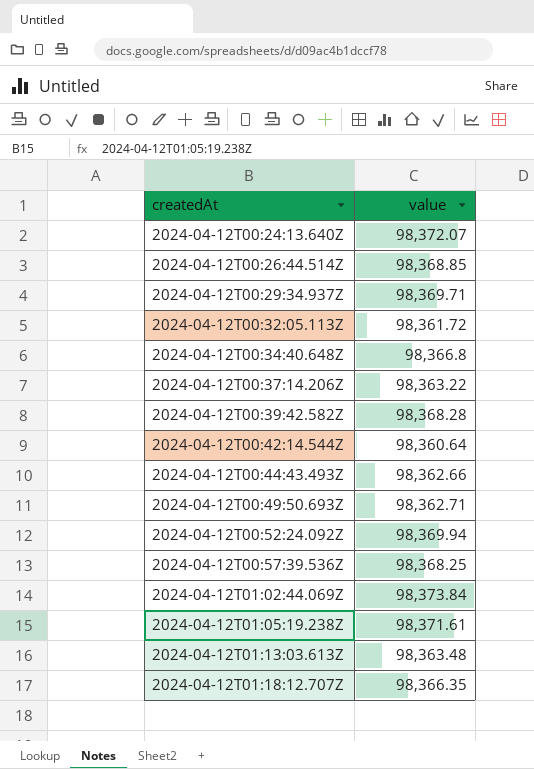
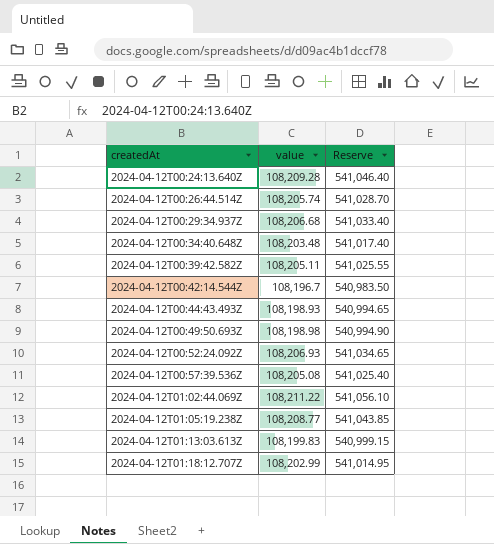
column Reserve | formula: none -> [value] * 5
row 2024-04-12T00:32:05.113Z: 98,361.72 -> none
row 2024-04-12T00:37:14.206Z: 98,363.22 -> none
2024-04-12T00:24:13.640Z | value: 98,372.07 -> 108,209.28
2024-04-12T00:26:44.514Z | value: 98,368.85 -> 108,205.74
2024-04-12T00:29:34.937Z | value: 98,369.71 -> 108,206.68
2024-04-12T00:34:40.648Z | value: 98,366.8 -> 108,203.48
2024-04-12T00:39:42.582Z | value: 98,368.28 -> 108,205.11
2024-04-12T00:42:14.544Z | value: 98,360.64 -> 108,196.7
2024-04-12T00:44:43.493Z | value: 98,362.66 -> 108,198.93
2024-04-12T00:49:50.693Z | value: 98,362.71 -> 108,198.98
2024-04-12T00:52:24.092Z | value: 98,369.94 -> 108,206.93
2024-04-12T00:57:39.536Z | value: 98,368.25 -> 108,205.08
2024-04-12T01:02:44.069Z | value: 98,373.84 -> 108,211.22
2024-04-12T01:05:19.238Z | value: 98,371.61 -> 108,208.77
2024-04-12T01:13:03.613Z | value: 98,363.48 -> 108,199.83
2024-04-12T01:18:12.707Z | value: 98,366.35 -> 108,202.99

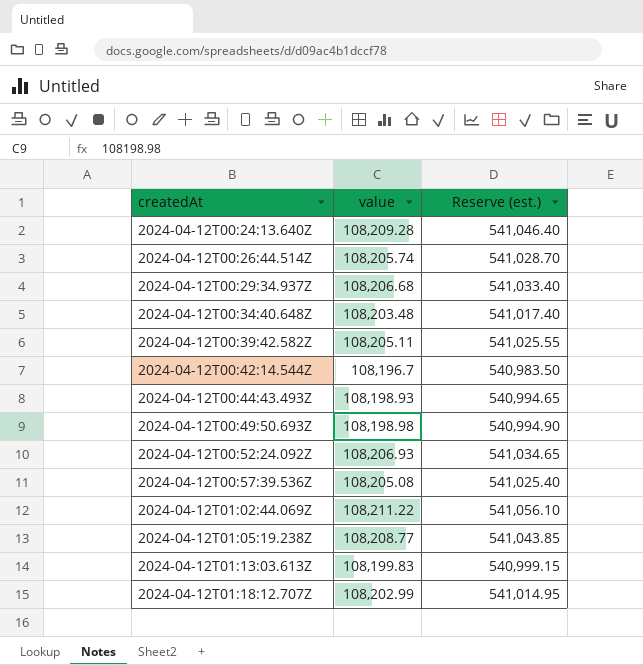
column name: Reserve -> Reserve (est.)

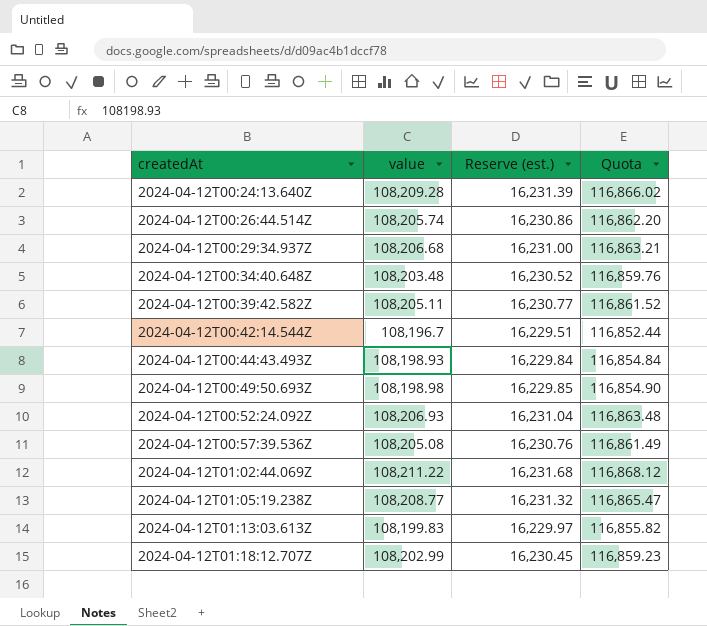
column Reserve (est.) | formula: [value] * 5 -> [value] * 0.15
column Quota | formula: none -> [value] * 1.08

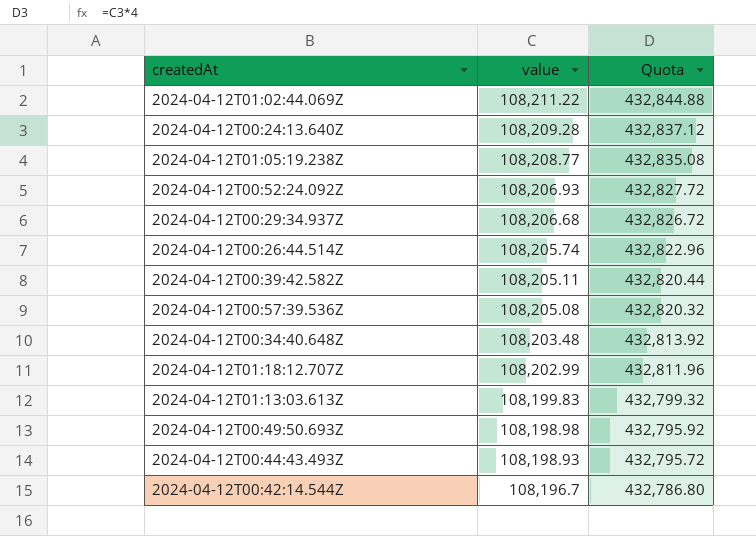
row order: createdAt ascending -> value descending
column Reserve (est.) | formula: [value] * 0.15 -> none
column Quota | formula: [value] * 1.08 -> [value] * 4

